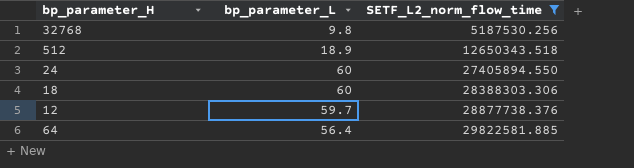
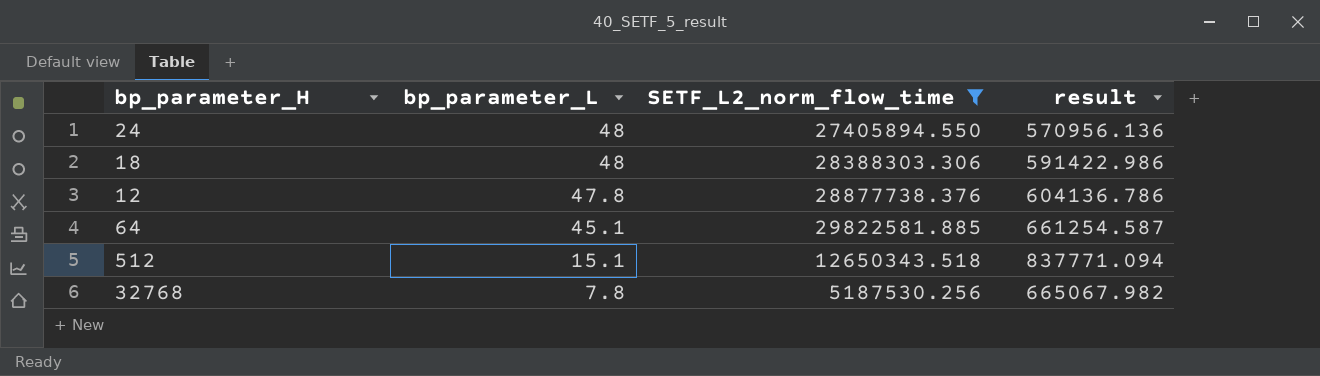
row order: SETF_L2_norm_flow_time ascending -> bp_parameter_L descending
column result | formula: none -> [SETF_L2_norm_flow_time] / [bp_parameter_L]
24 | bp_parameter_L: 60 -> 48
18 | bp_parameter_L: 60 -> 48
12 | bp_parameter_L: 59.7 -> 47.8
64 | bp_parameter_L: 56.4 -> 45.1
512 | bp_parameter_L: 18.9 -> 15.1
32768 | bp_parameter_L: 9.8 -> 7.8

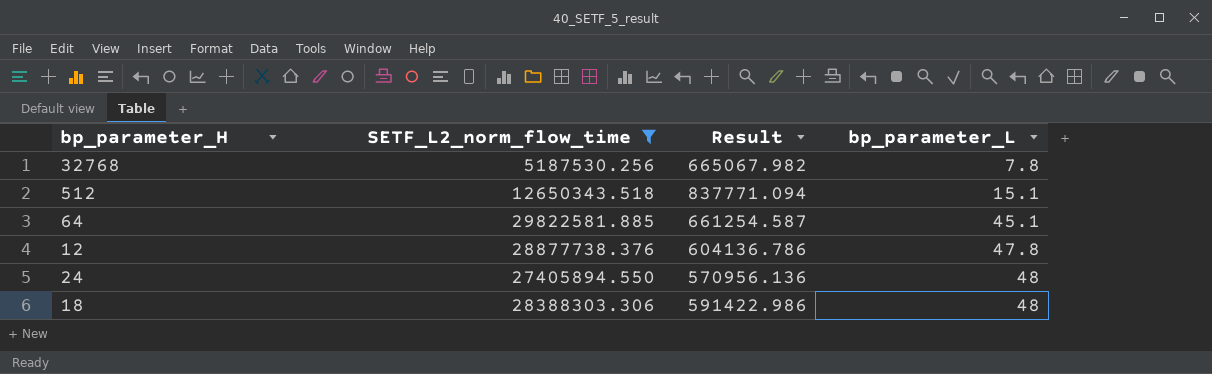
row order: bp_parameter_L descending -> bp_parameter_L ascending
column name: result -> Result
column bp_parameter_L | position: 2 -> 4

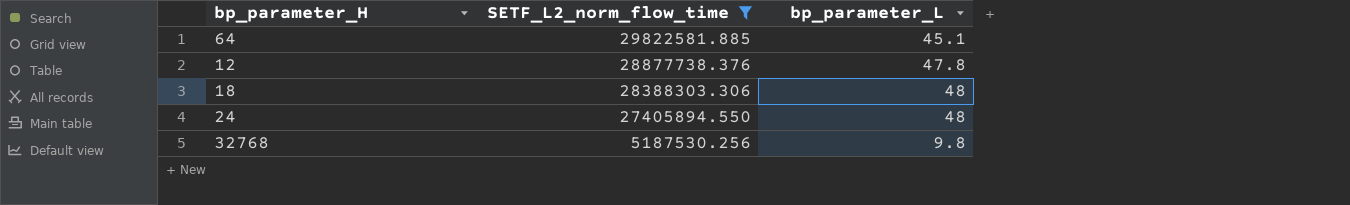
row order: bp_parameter_L ascending -> SETF_L2_norm_flow_time descending
column Result | formula: [SETF_L2_norm_flow_time] / [bp_parameter_L] -> none
row 512: 12650343.518 | 837771.094 | 15.1 -> none
32768 | bp_parameter_L: 7.8 -> 9.8

